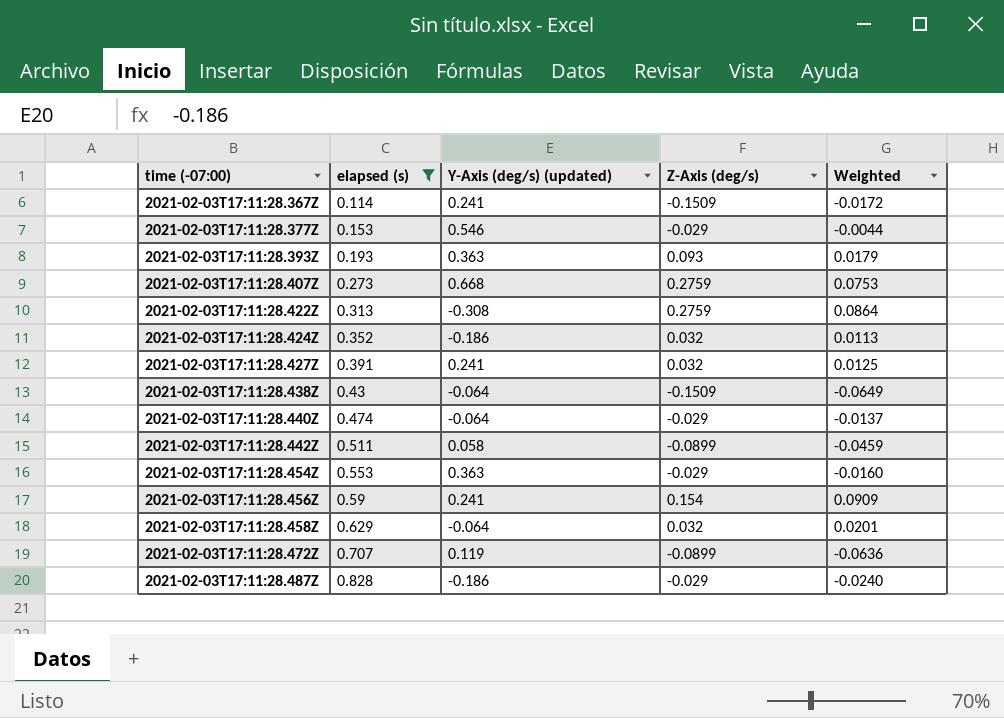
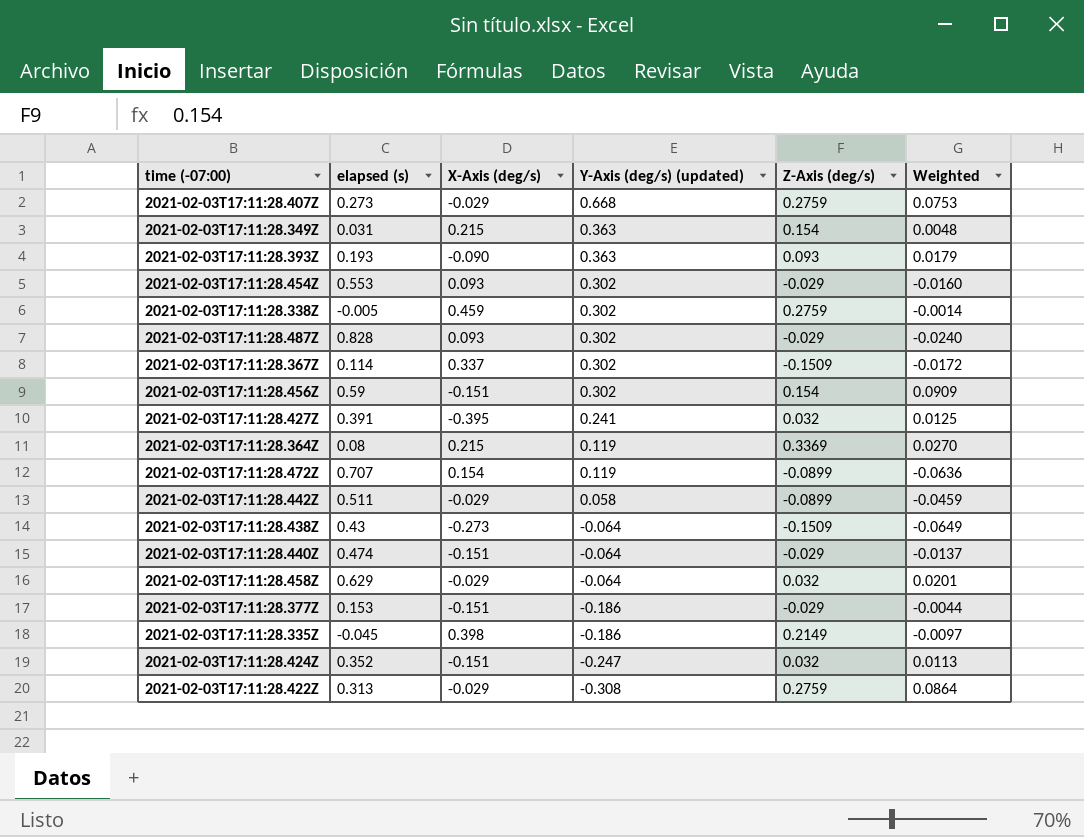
filter: elapsed (s) >= 0.114 -> none
row order: time (-07:00) ascending -> Y-Axis (deg/s) (updated) descending
column X-Axis (deg/s) | position: none -> 3
2021-02-03T17:11:28.454Z | Y-Axis (deg/s) (updated): 0.363 -> 0.302
2021-02-03T17:11:28.487Z | Y-Axis (deg/s) (updated): -0.186 -> 0.302
2021-02-03T17:11:28.367Z | Y-Axis (deg/s) (updated): 0.241 -> 0.302
2021-02-03T17:11:28.456Z | Y-Axis (deg/s) (updated): 0.241 -> 0.302
2021-02-03T17:11:28.377Z | Y-Axis (deg/s) (updated): 0.546 -> -0.186
2021-02-03T17:11:28.424Z | Y-Axis (deg/s) (updated): -0.186 -> -0.247

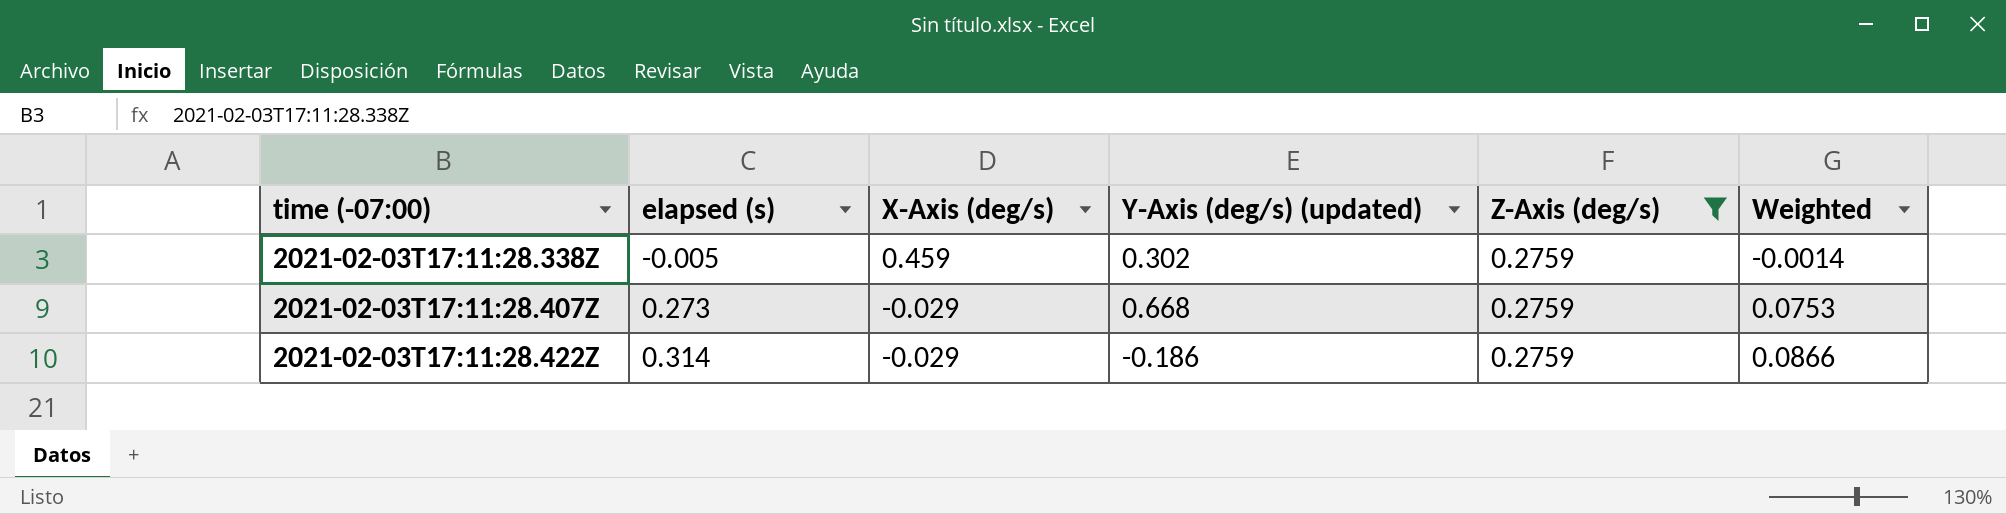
filter: none -> Z-Axis (deg/s) = 0.2759
row order: Y-Axis (deg/s) (updated) descending -> time (-07:00) ascending
2021-02-03T17:11:28.422Z | elapsed (s): 0.313 -> 0.314
2021-02-03T17:11:28.422Z | Y-Axis (deg/s) (updated): -0.308 -> -0.186
2021-02-03T17:11:28.422Z | Weighted: 0.0864 -> 0.0866

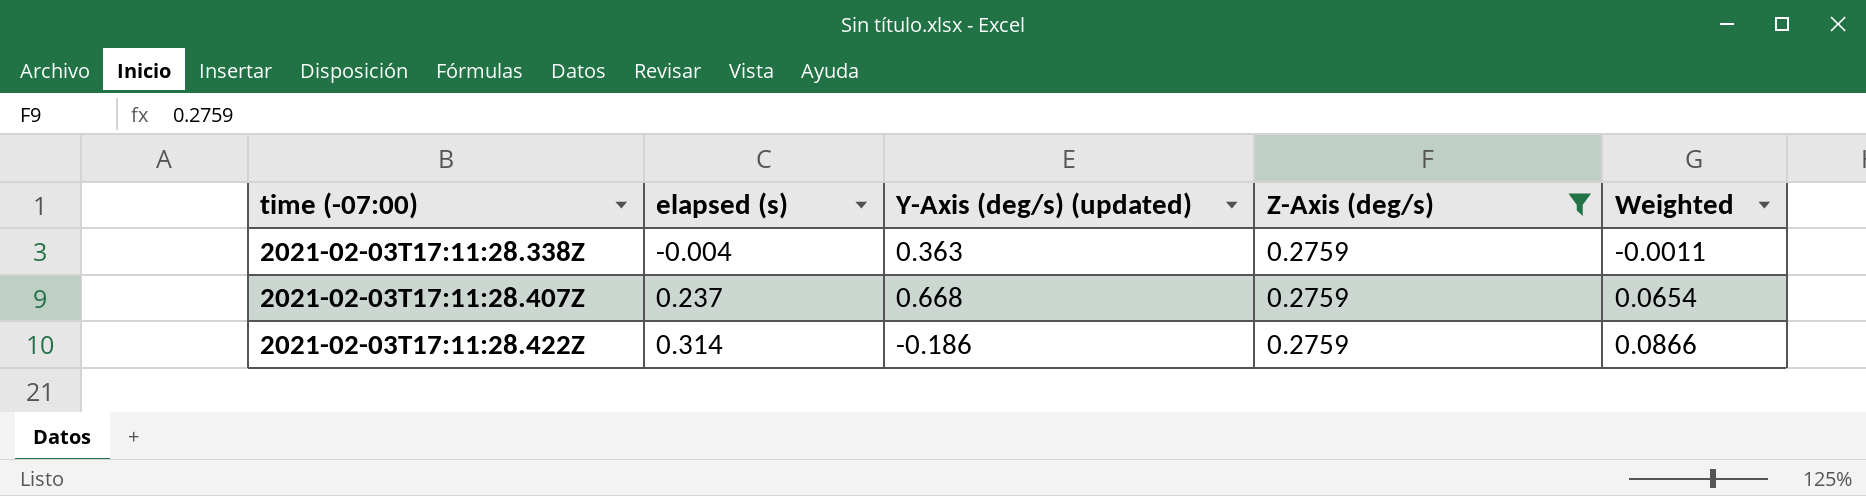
column X-Axis (deg/s) | position: 3 -> none
2021-02-03T17:11:28.338Z | elapsed (s): -0.005 -> -0.004
2021-02-03T17:11:28.338Z | Y-Axis (deg/s) (updated): 0.302 -> 0.363
2021-02-03T17:11:28.338Z | Weighted: -0.0014 -> -0.0011
2021-02-03T17:11:28.407Z | elapsed (s): 0.273 -> 0.237
2021-02-03T17:11:28.407Z | Weighted: 0.0753 -> 0.0654

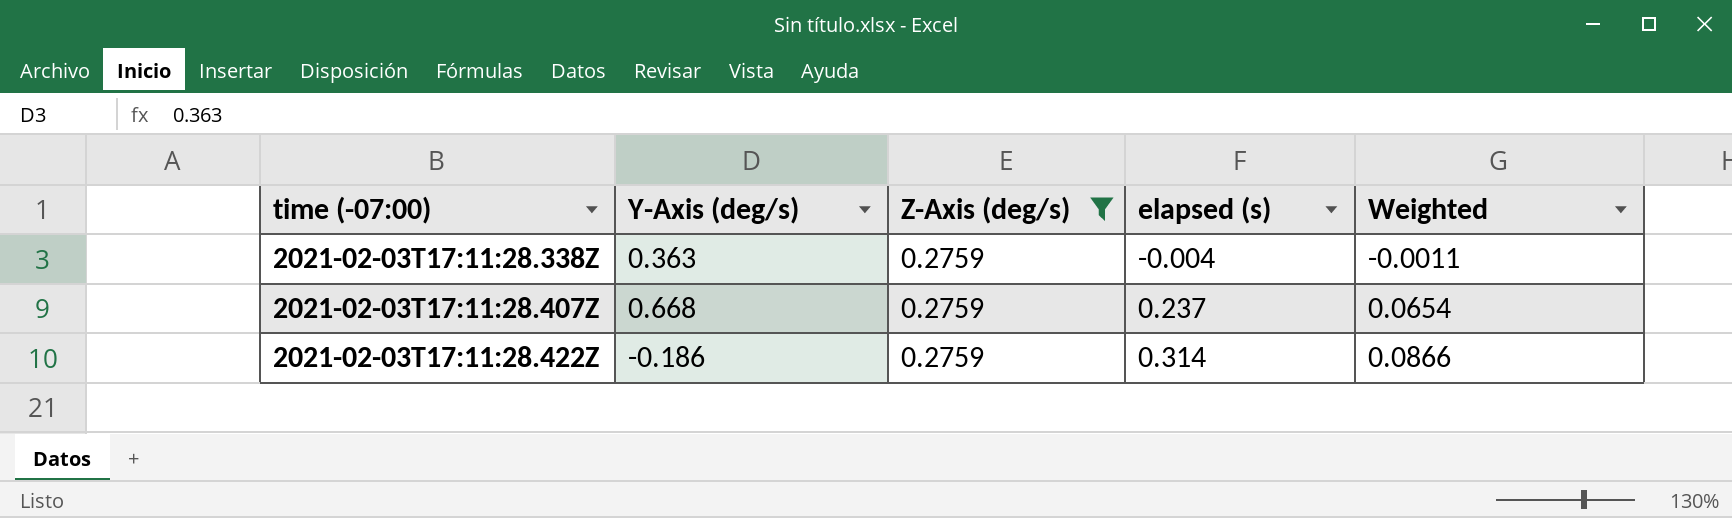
column name: Y-Axis (deg/s) (updated) -> Y-Axis (deg/s)
column elapsed (s) | position: 2 -> 4

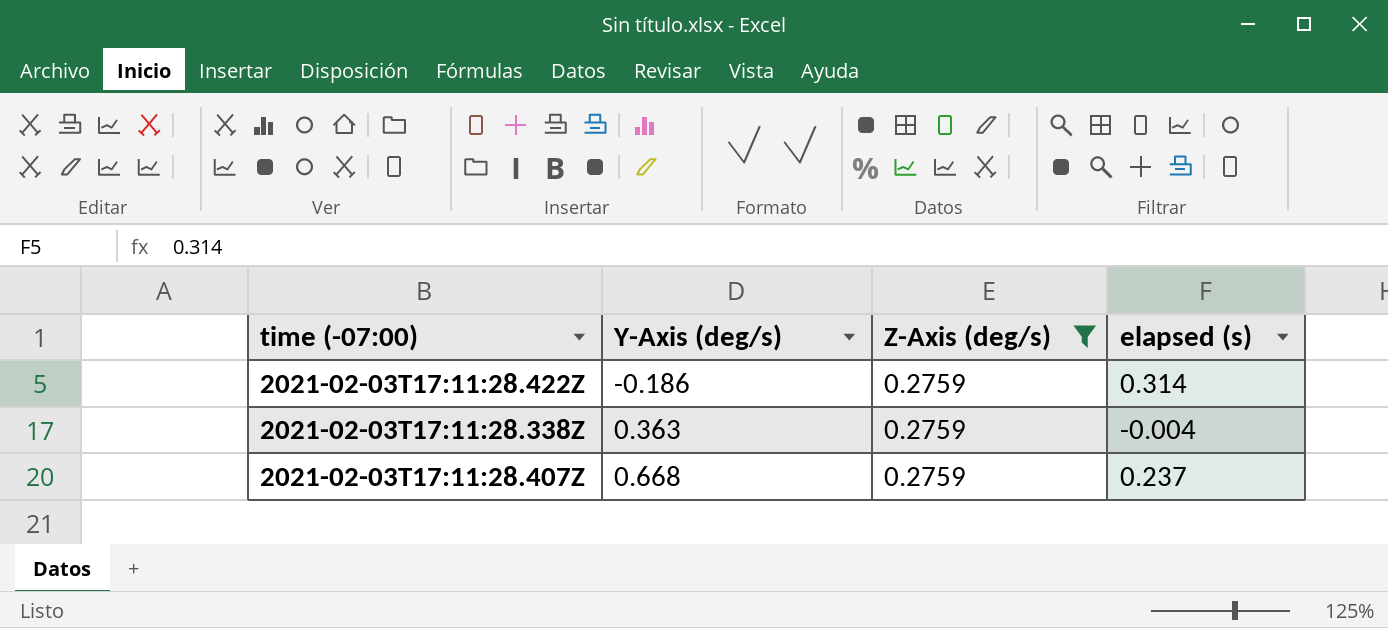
row order: time (-07:00) ascending -> Y-Axis (deg/s) ascending
column Weighted | formula: [Z-Axis (deg/s)] * [elapsed (s)] -> none

